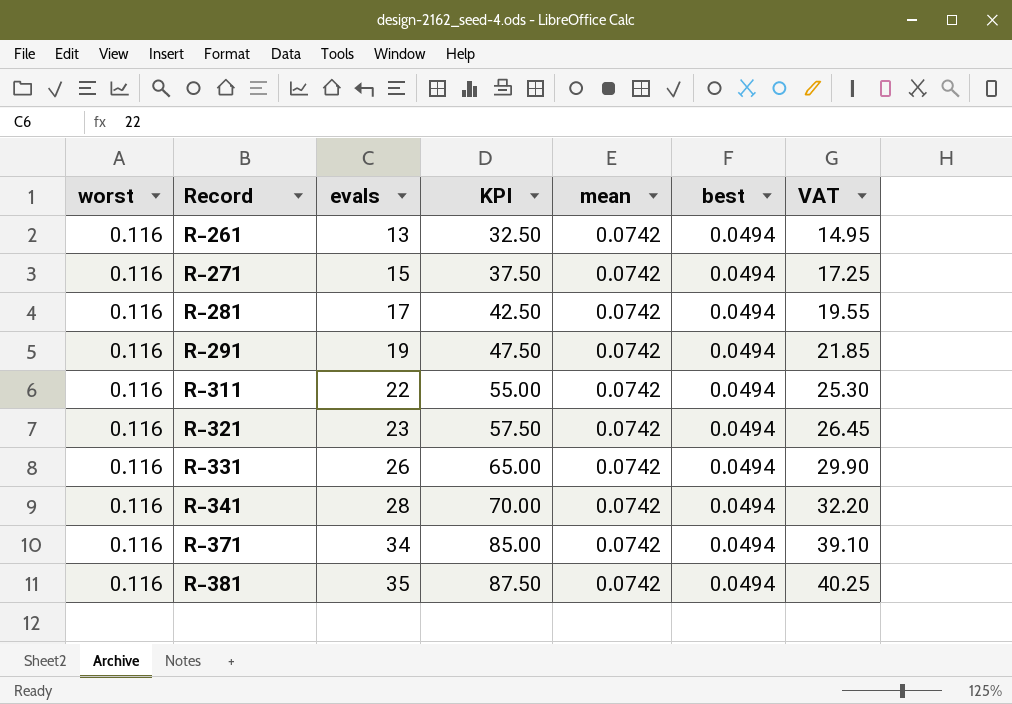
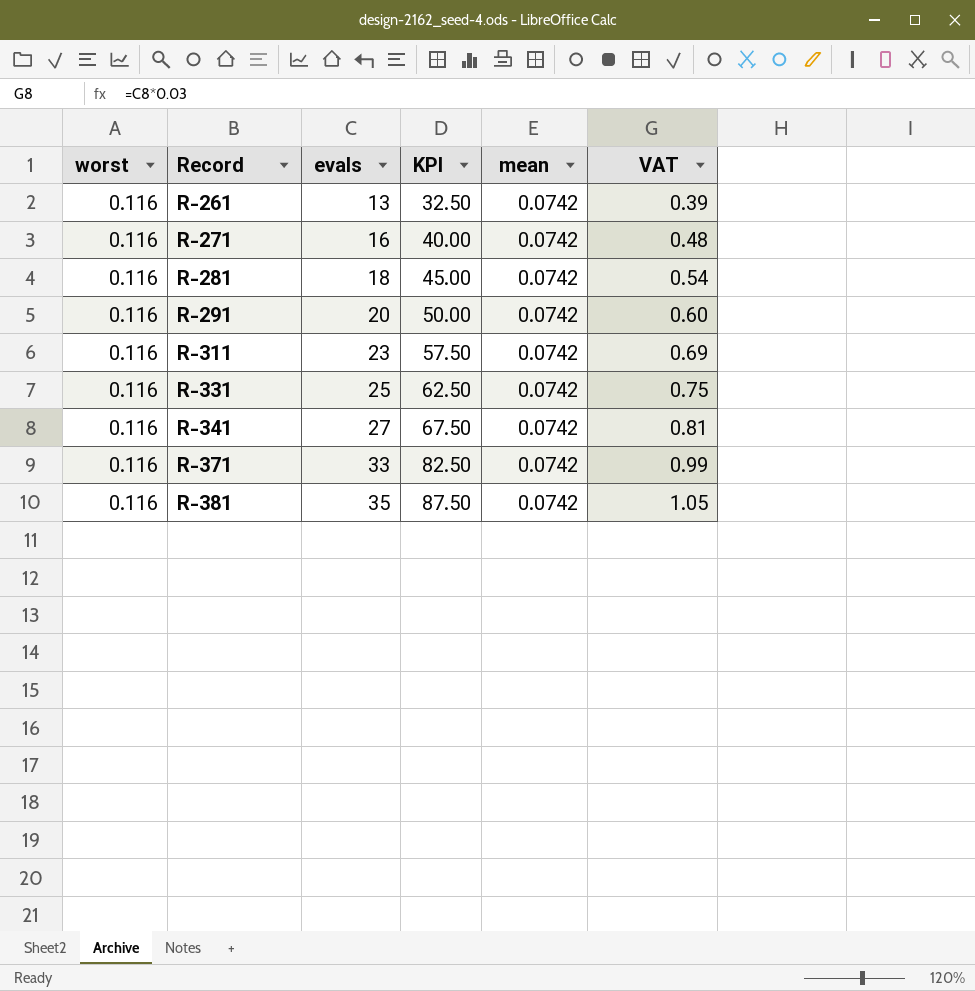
column best | position: 6 -> none
column VAT | formula: [evals] * 1.15 -> [evals] * 0.03
row R-321: 0.116 | 23 | 57.50 | 0.0742 | 0.0494 | 26.45 -> none
R-271 | evals: 15 -> 16
R-271 | KPI: 37.50 -> 40.00
R-281 | evals: 17 -> 18
R-281 | KPI: 42.50 -> 45.00
R-291 | evals: 19 -> 20
R-291 | KPI: 47.50 -> 50.00
R-311 | evals: 22 -> 23
R-311 | KPI: 55.00 -> 57.50
R-331 | evals: 26 -> 25
R-331 | KPI: 65.00 -> 62.50
R-341 | evals: 28 -> 27
R-341 | KPI: 70.00 -> 67.50
R-371 | evals: 34 -> 33
R-371 | KPI: 85.00 -> 82.50

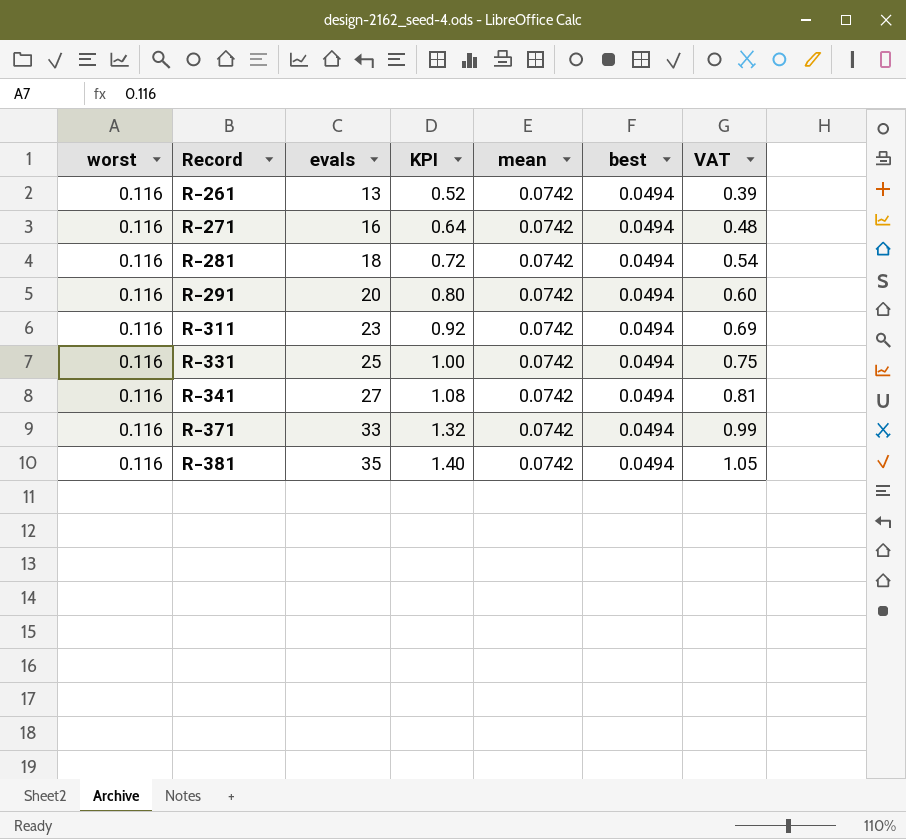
column KPI | formula: [evals] * 2.5 -> [evals] * 0.04
column best | position: none -> 6

